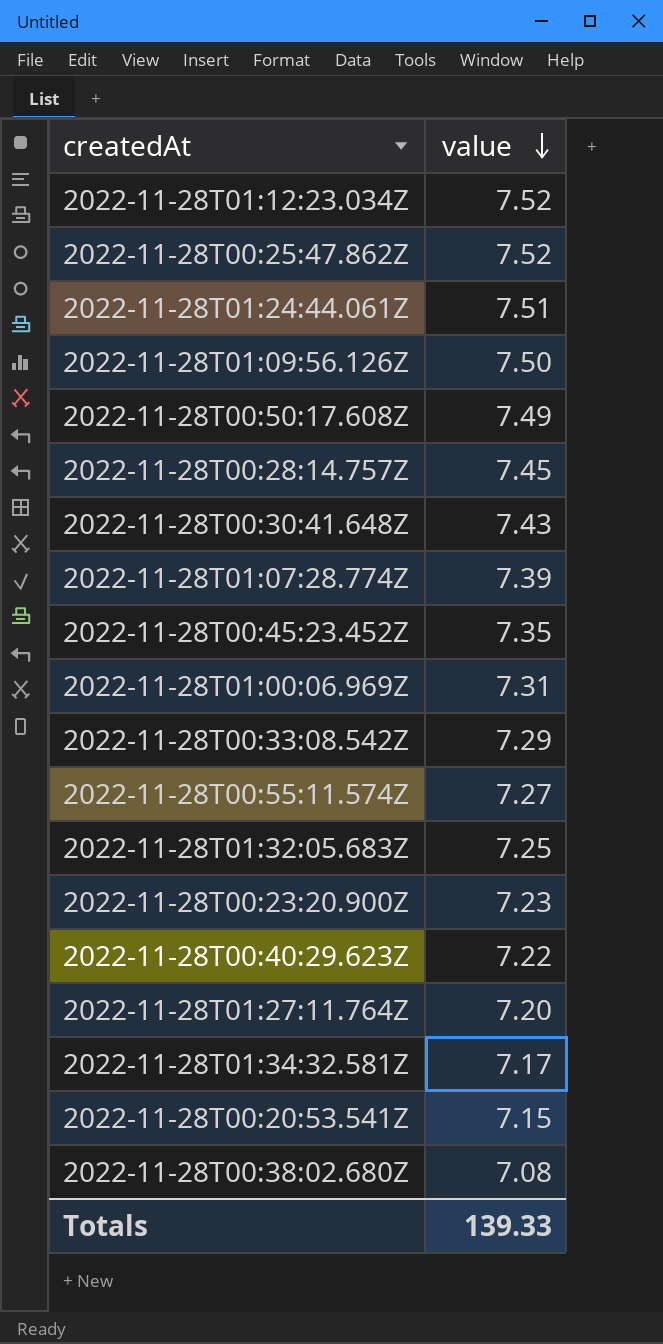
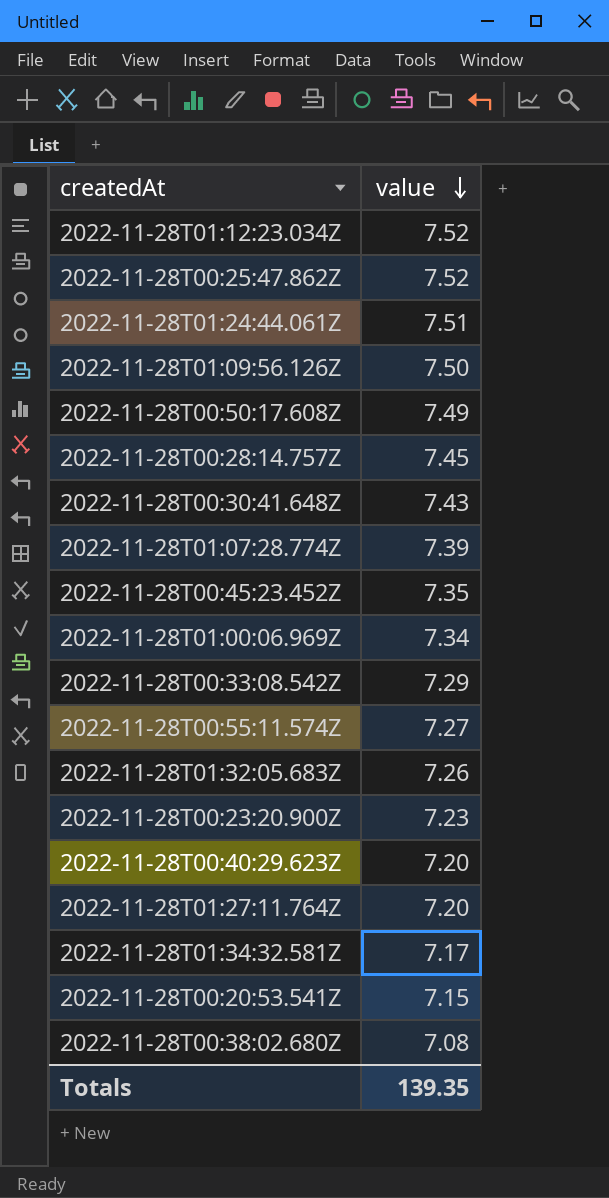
2022-11-28T01:00:06.969Z | value: 7.31 -> 7.34
2022-11-28T01:32:05.683Z | value: 7.25 -> 7.26
2022-11-28T00:40:29.623Z | value: 7.22 -> 7.20
Totals | value: 139.33 -> 139.35

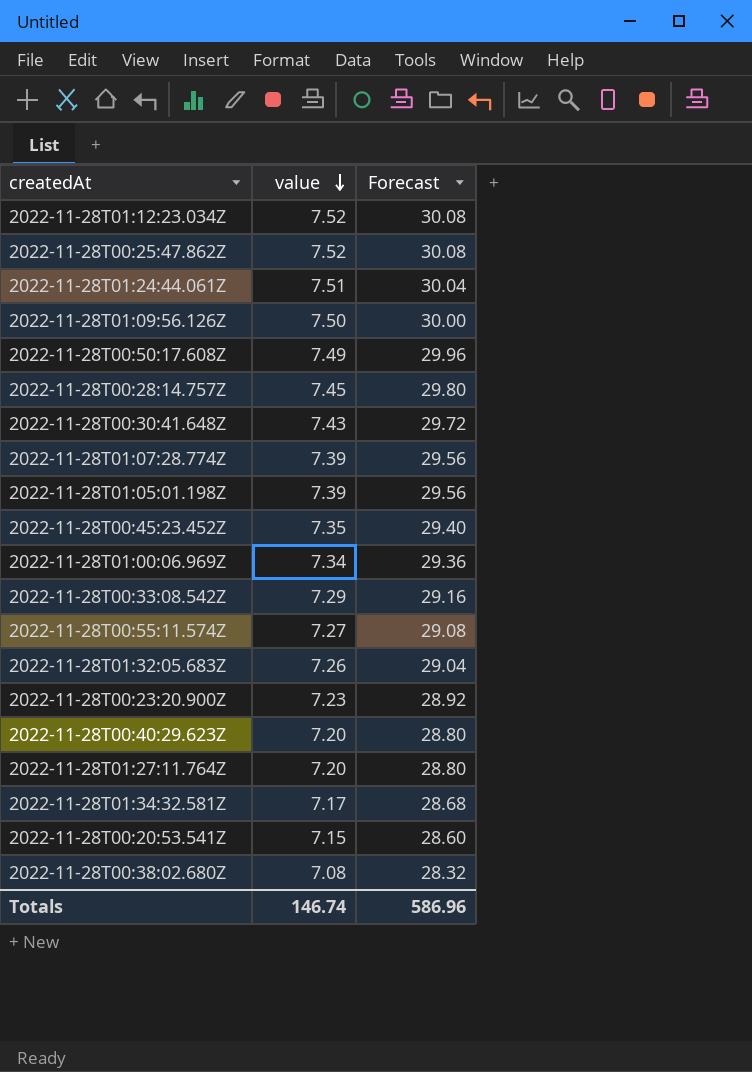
column Forecast | formula: none -> [value] * 4
row 2022-11-28T01:05:01.198Z: none -> 7.39 | 29.56
Totals | value: 139.35 -> 146.74

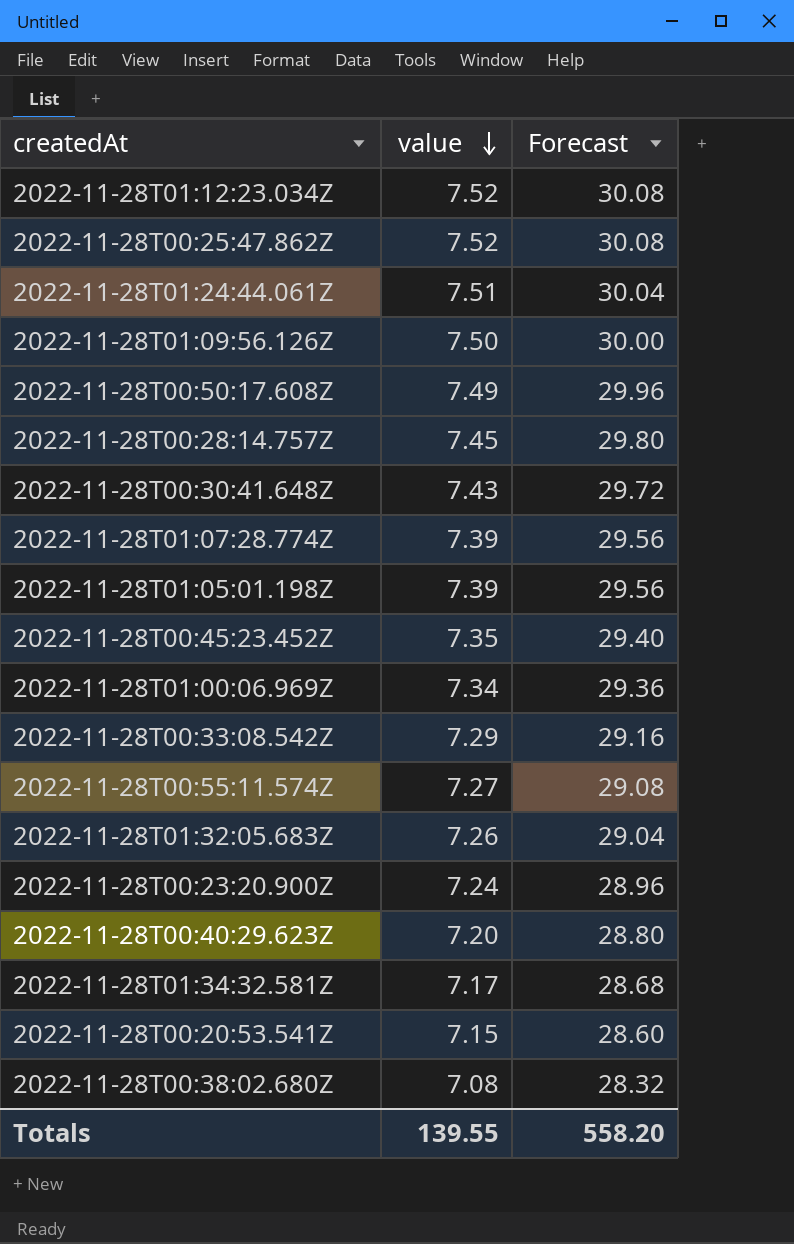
row 2022-11-28T01:27:11.764Z: 7.20 | 28.80 -> none
2022-11-28T00:23:20.900Z | value: 7.23 -> 7.24
2022-11-28T00:23:20.900Z | Forecast: 28.92 -> 28.96
Totals | value: 146.74 -> 139.55
Totals | Forecast: 586.96 -> 558.20

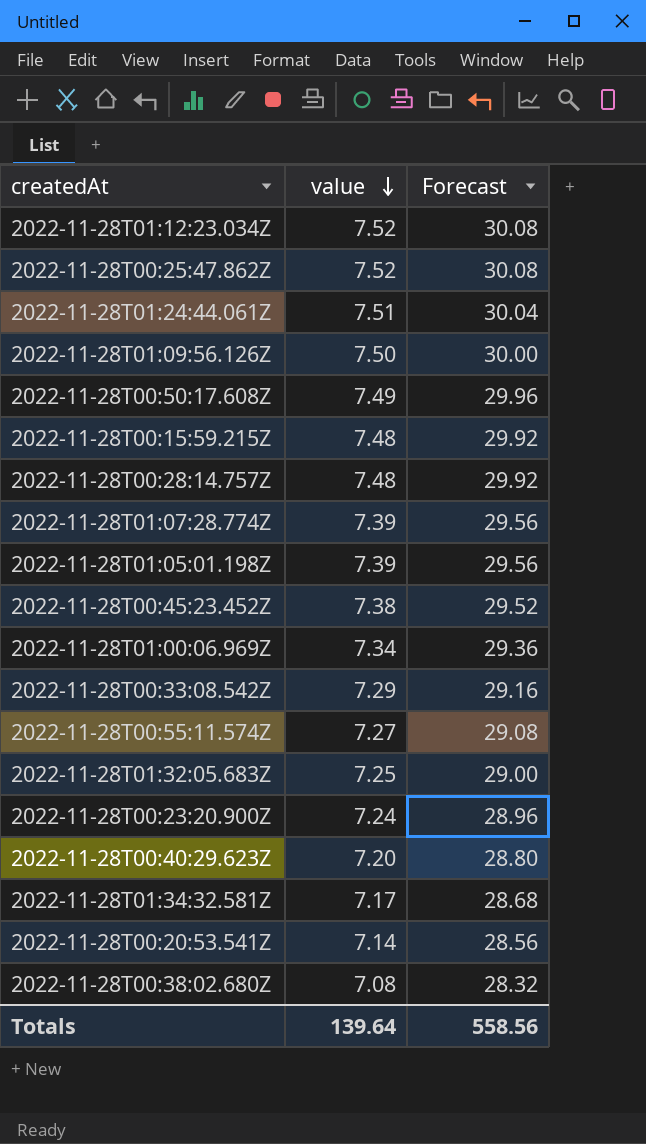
row 2022-11-28T00:30:41.648Z: 7.43 | 29.72 -> none
row 2022-11-28T00:15:59.215Z: none -> 7.48 | 29.92
2022-11-28T00:28:14.757Z | value: 7.45 -> 7.48
2022-11-28T00:28:14.757Z | Forecast: 29.80 -> 29.92
2022-11-28T00:45:23.452Z | value: 7.35 -> 7.38
2022-11-28T00:45:23.452Z | Forecast: 29.40 -> 29.52
2022-11-28T01:32:05.683Z | value: 7.26 -> 7.25
2022-11-28T01:32:05.683Z | Forecast: 29.04 -> 29.00
2022-11-28T00:20:53.541Z | value: 7.15 -> 7.14
2022-11-28T00:20:53.541Z | Forecast: 28.60 -> 28.56
Totals | value: 139.55 -> 139.64
Totals | Forecast: 558.20 -> 558.56

